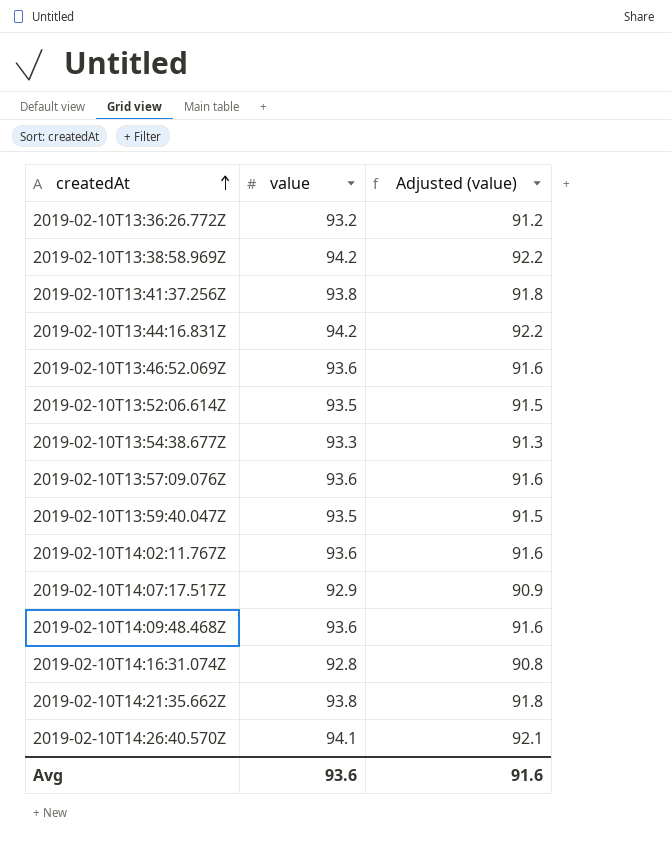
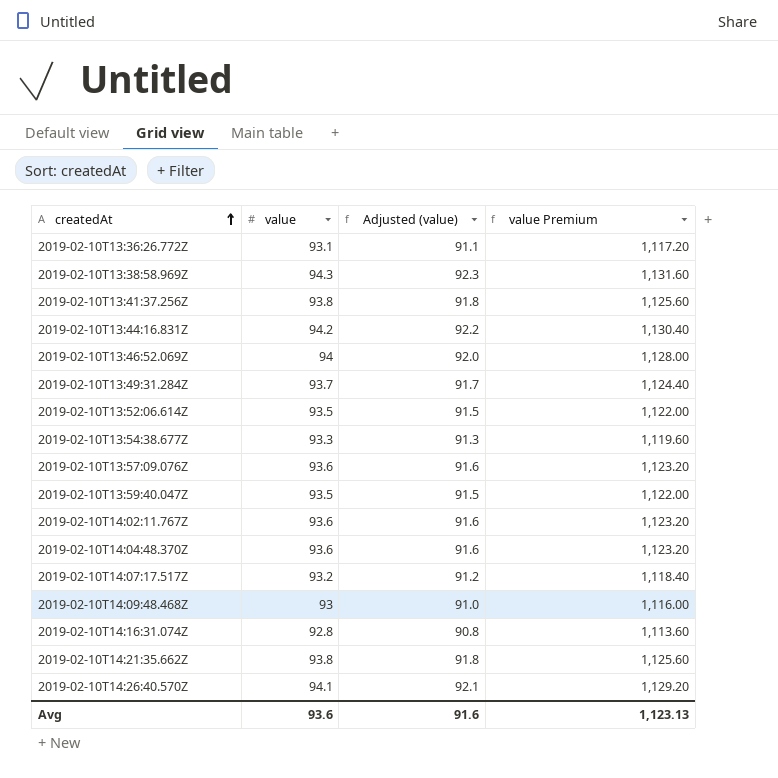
column value Premium | formula: none -> [value] * 12
2019-02-10T13:36:26.772Z | value: 93.2 -> 93.1
2019-02-10T13:36:26.772Z | Adjusted (value): 91.2 -> 91.1
2019-02-10T13:38:58.969Z | value: 94.2 -> 94.3
2019-02-10T13:38:58.969Z | Adjusted (value): 92.2 -> 92.3
2019-02-10T13:46:52.069Z | value: 93.6 -> 94
2019-02-10T13:46:52.069Z | Adjusted (value): 91.6 -> 92.0
row 2019-02-10T13:49:31.284Z: none -> 93.7 | 91.7 | 1,124.40
row 2019-02-10T14:04:48.370Z: none -> 93.6 | 91.6 | 1,123.20
2019-02-10T14:07:17.517Z | value: 92.9 -> 93.2
2019-02-10T14:07:17.517Z | Adjusted (value): 90.9 -> 91.2
2019-02-10T14:09:48.468Z | value: 93.6 -> 93
2019-02-10T14:09:48.468Z | Adjusted (value): 91.6 -> 91.0

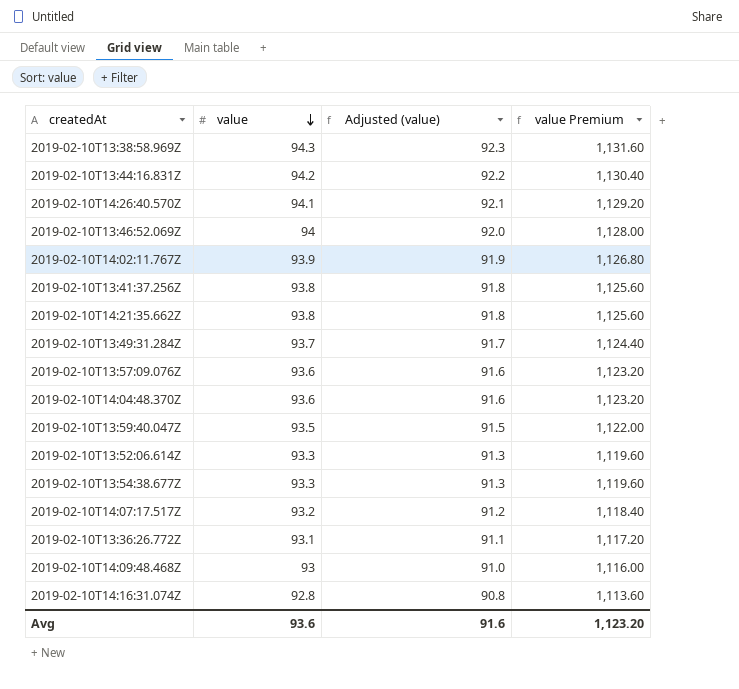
row order: createdAt ascending -> value descending
2019-02-10T14:02:11.767Z | value: 93.6 -> 93.9
2019-02-10T14:02:11.767Z | Adjusted (value): 91.6 -> 91.9
2019-02-10T14:02:11.767Z | value Premium: 1,123.20 -> 1,126.80
2019-02-10T13:52:06.614Z | value: 93.5 -> 93.3
2019-02-10T13:52:06.614Z | Adjusted (value): 91.5 -> 91.3
2019-02-10T13:52:06.614Z | value Premium: 1,122.00 -> 1,119.60
Avg | value Premium: 1,123.13 -> 1,123.20

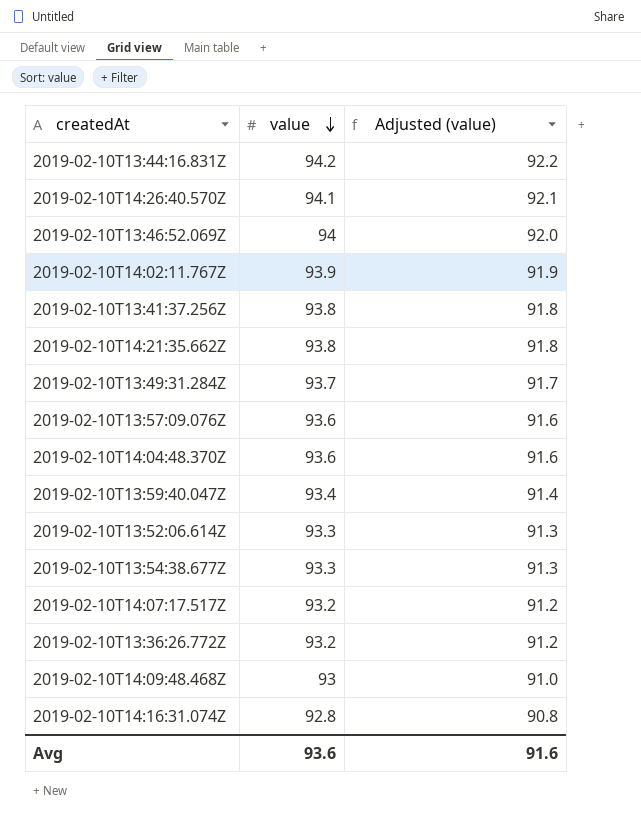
column value Premium | formula: [value] * 12 -> none
row 2019-02-10T13:38:58.969Z: 94.3 | 92.3 | 1,131.60 -> none
2019-02-10T13:59:40.047Z | value: 93.5 -> 93.4
2019-02-10T13:59:40.047Z | Adjusted (value): 91.5 -> 91.4
2019-02-10T13:36:26.772Z | value: 93.1 -> 93.2
2019-02-10T13:36:26.772Z | Adjusted (value): 91.1 -> 91.2

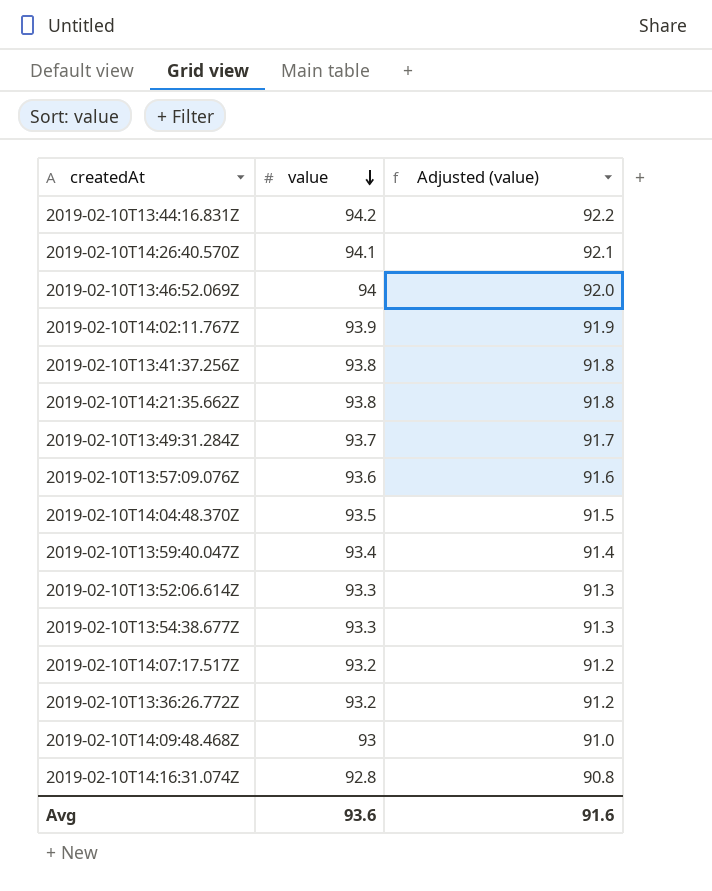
2019-02-10T14:04:48.370Z | value: 93.6 -> 93.5
2019-02-10T14:04:48.370Z | Adjusted (value): 91.6 -> 91.5

